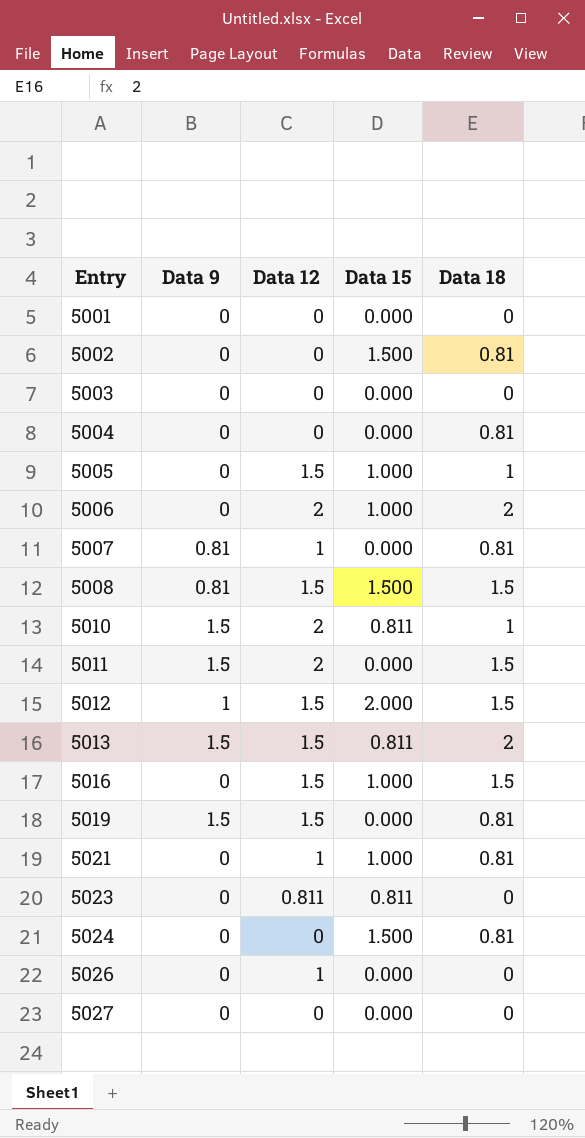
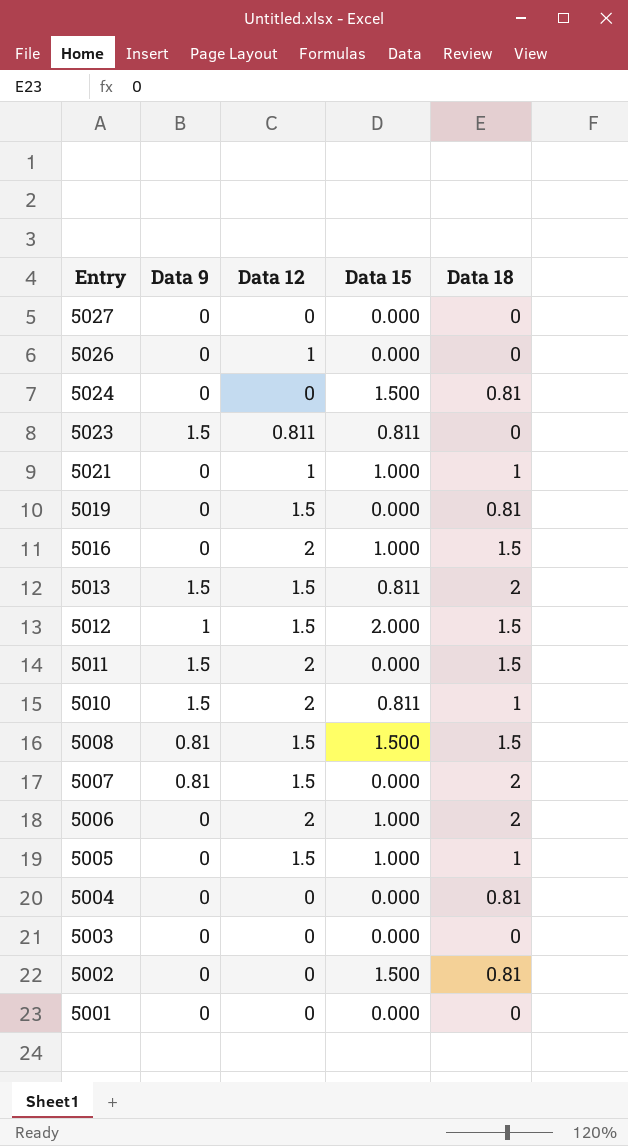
row order: Entry ascending -> Entry descending
5023 | Data 9: 0 -> 1.5
5021 | Data 18: 0.81 -> 1
5019 | Data 9: 1.5 -> 0
5016 | Data 12: 1.5 -> 2
5007 | Data 12: 1 -> 1.5
5007 | Data 18: 0.81 -> 2

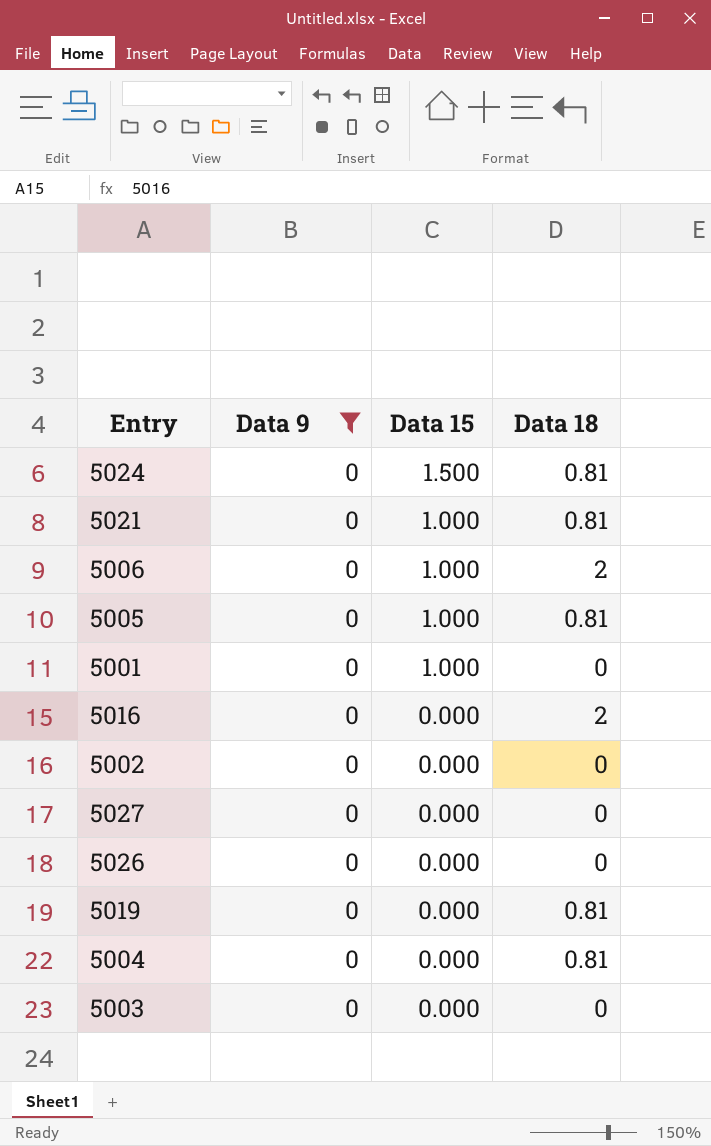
filter: none -> Data 9 = 0
row order: Entry descending -> Data 15 descending
column Data 12 | position: 3 -> none
5021 | Data 18: 1 -> 0.81
5005 | Data 18: 1 -> 0.81
5001 | Data 15: 0.000 -> 1.000
5016 | Data 15: 1.000 -> 0.000
5016 | Data 18: 1.5 -> 2
5002 | Data 15: 1.500 -> 0.000
5002 | Data 18: 0.81 -> 0

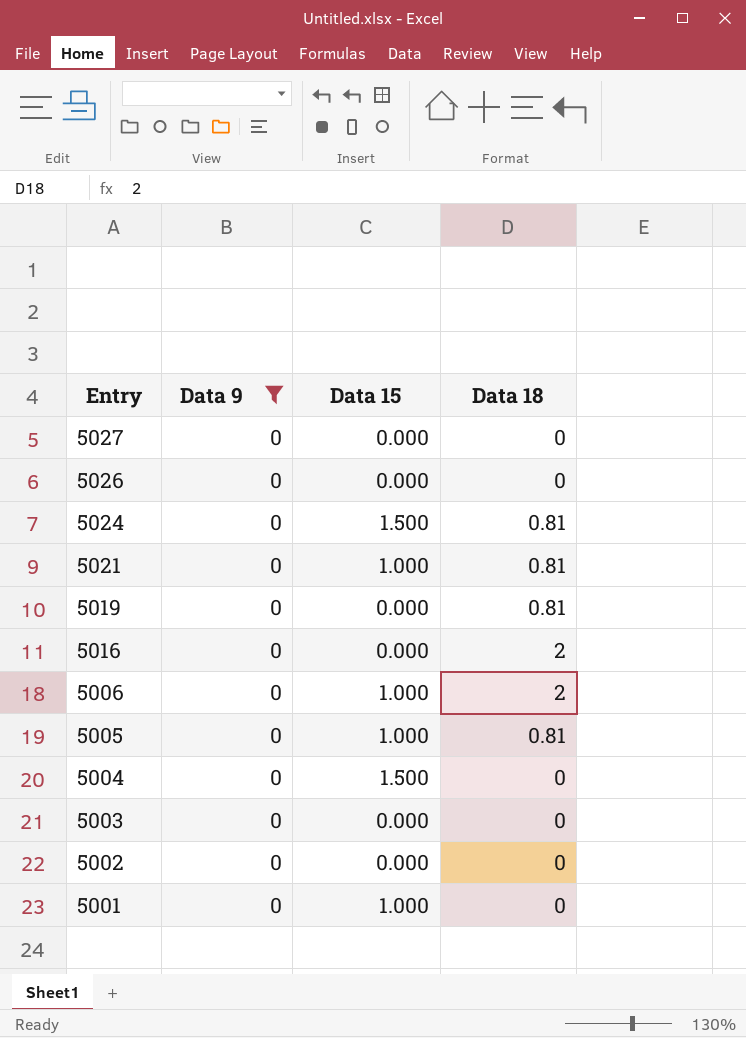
row order: Data 15 descending -> Entry descending
5004 | Data 15: 0.000 -> 1.500
5004 | Data 18: 0.81 -> 0

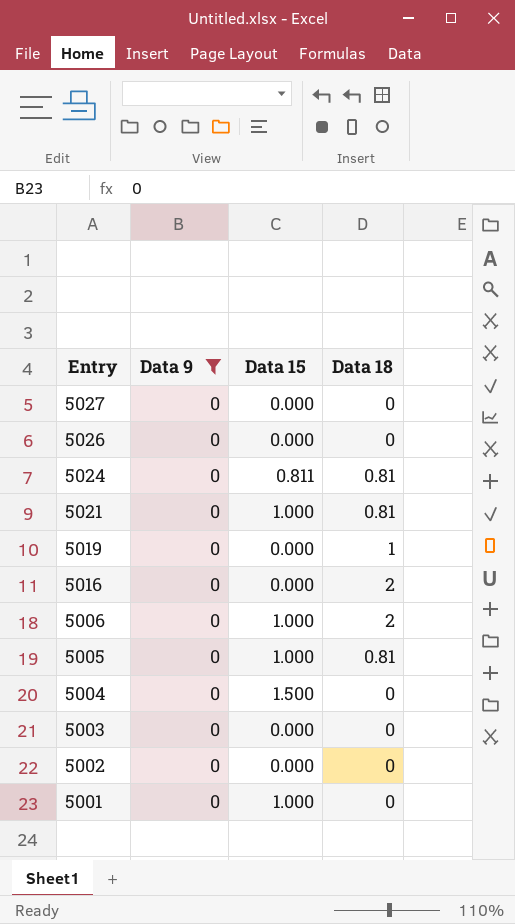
5024 | Data 15: 1.500 -> 0.811
5019 | Data 18: 0.81 -> 1

